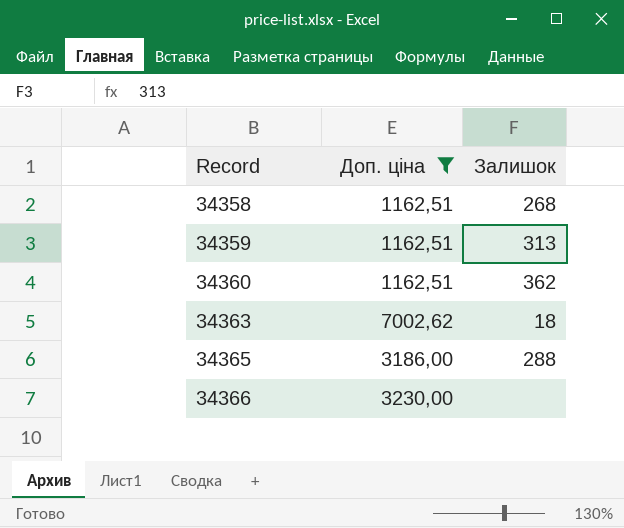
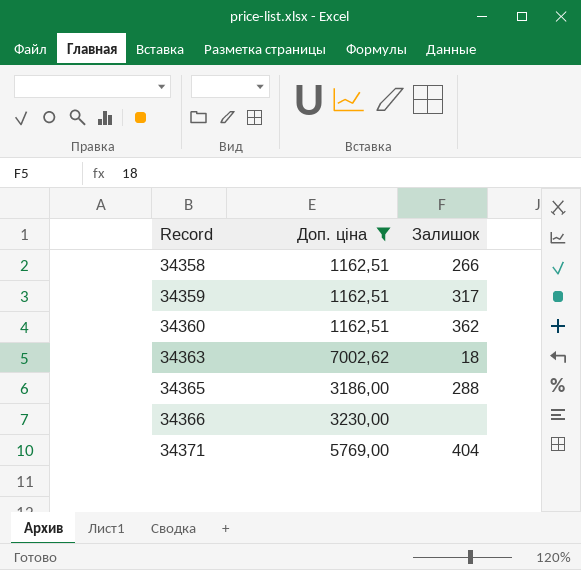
34358 | Залишок: 268 -> 266
34359 | Залишок: 313 -> 317
row 34371: none -> 5769,00 | 404

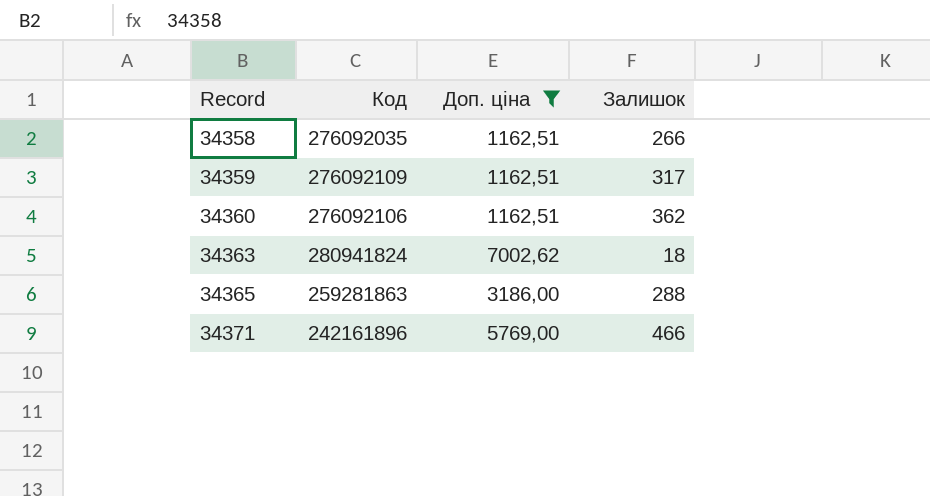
column Код | position: none -> 2
row 34366: 3230,00 | none -> none
34371 | Залишок: 404 -> 466

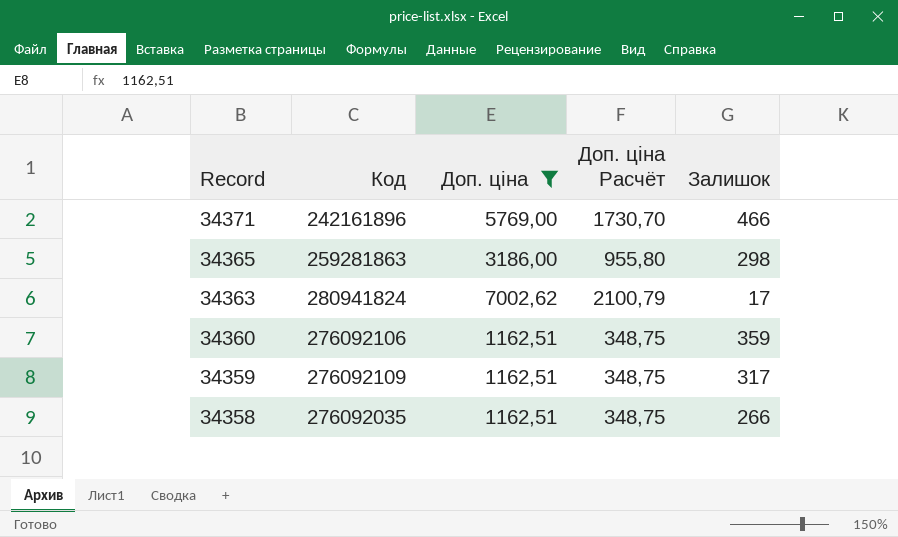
row order: Record ascending -> Record descending
column Доп. ціна Расчёт | formula: none -> [Доп. ціна] * 0,3
34365 | Залишок: 288 -> 298
34363 | Залишок: 18 -> 17
34360 | Залишок: 362 -> 359

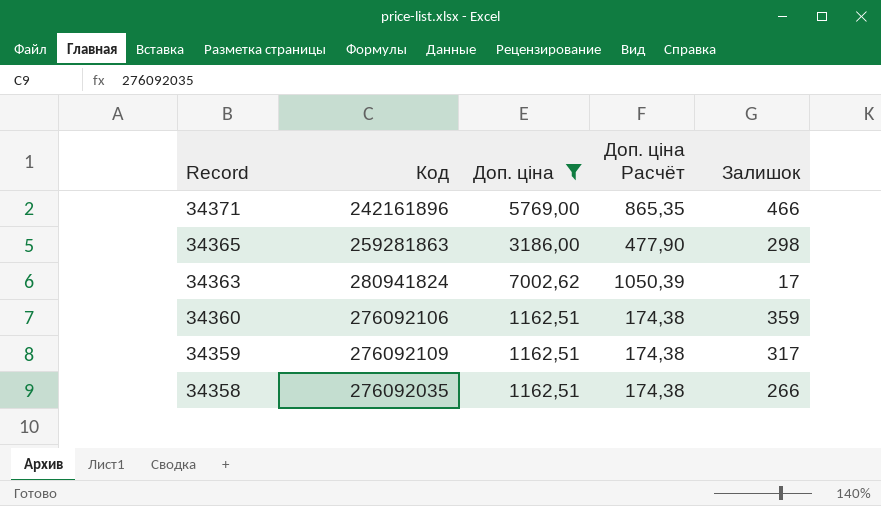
column Доп. ціна Расчёт | formula: [Доп. ціна] * 0,3 -> [Доп. ціна] * 0,15

